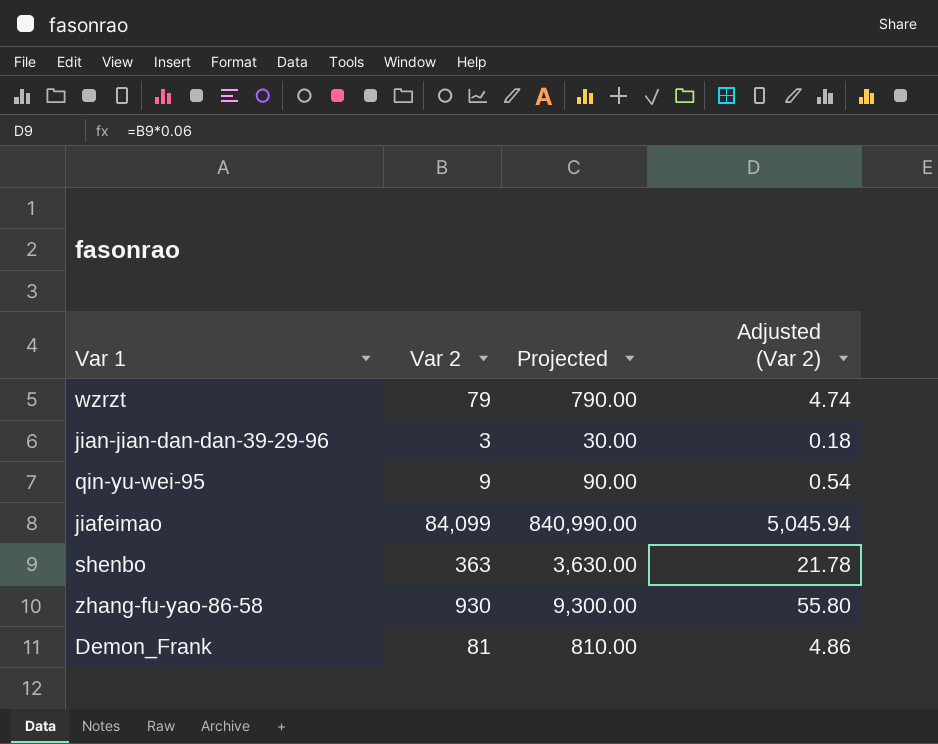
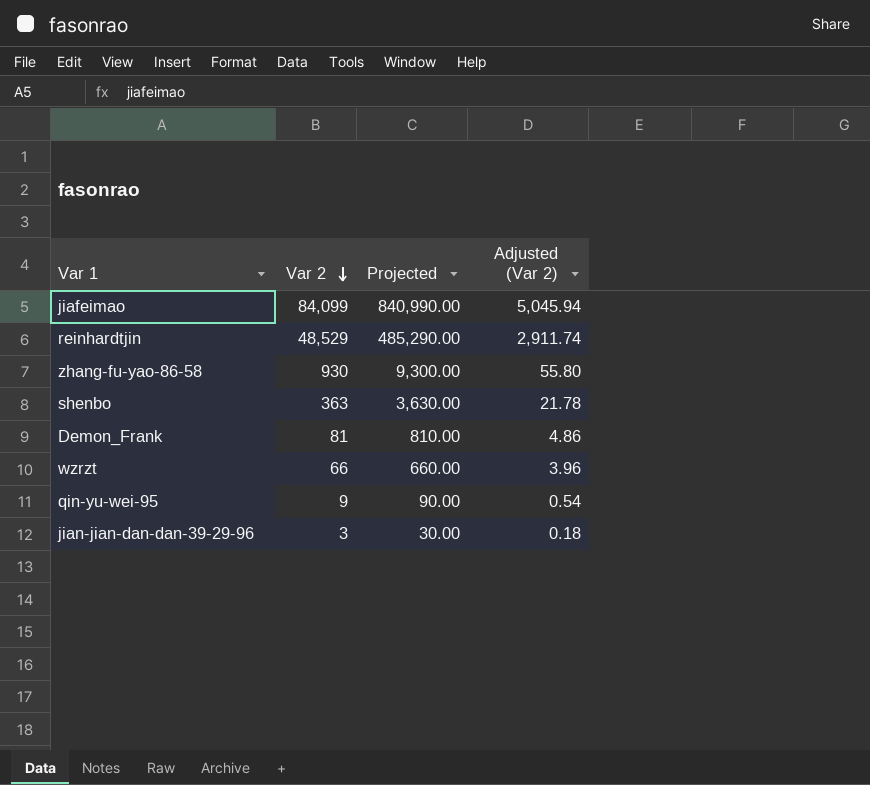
row order: none -> Var 2 descending
row reinhardtjin: none -> 48,529 | 485,290.00 | 2,911.74
wzrzt | Var 2: 79 -> 66
wzrzt | Projected: 790.00 -> 660.00
wzrzt | Adjusted (Var 2): 4.74 -> 3.96

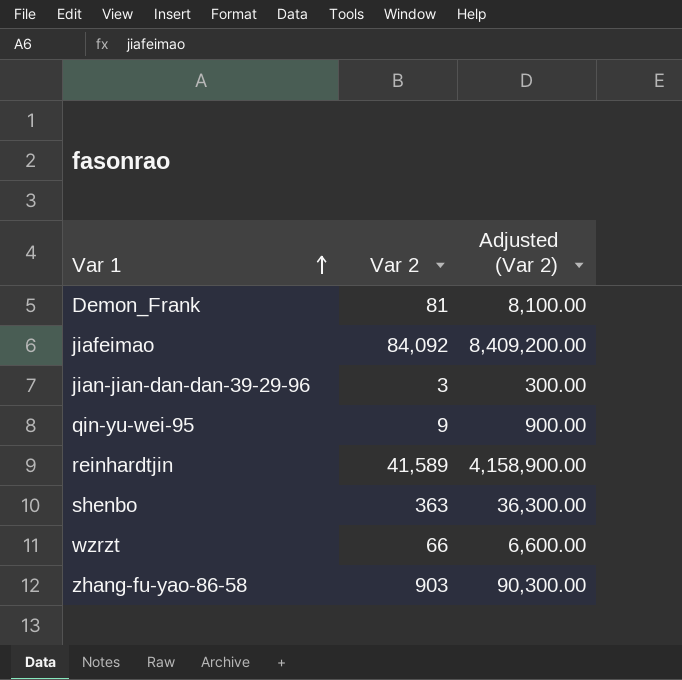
row order: Var 2 descending -> Var 1 ascending
column Projected | formula: [Var 2] * 10 -> none
column Adjusted (Var 2) | formula: [Var 2] * 0.06 -> [Var 2] * 100
jiafeimao | Var 2: 84,099 -> 84,092
reinhardtjin | Var 2: 48,529 -> 41,589
zhang-fu-yao-86-58 | Var 2: 930 -> 903

